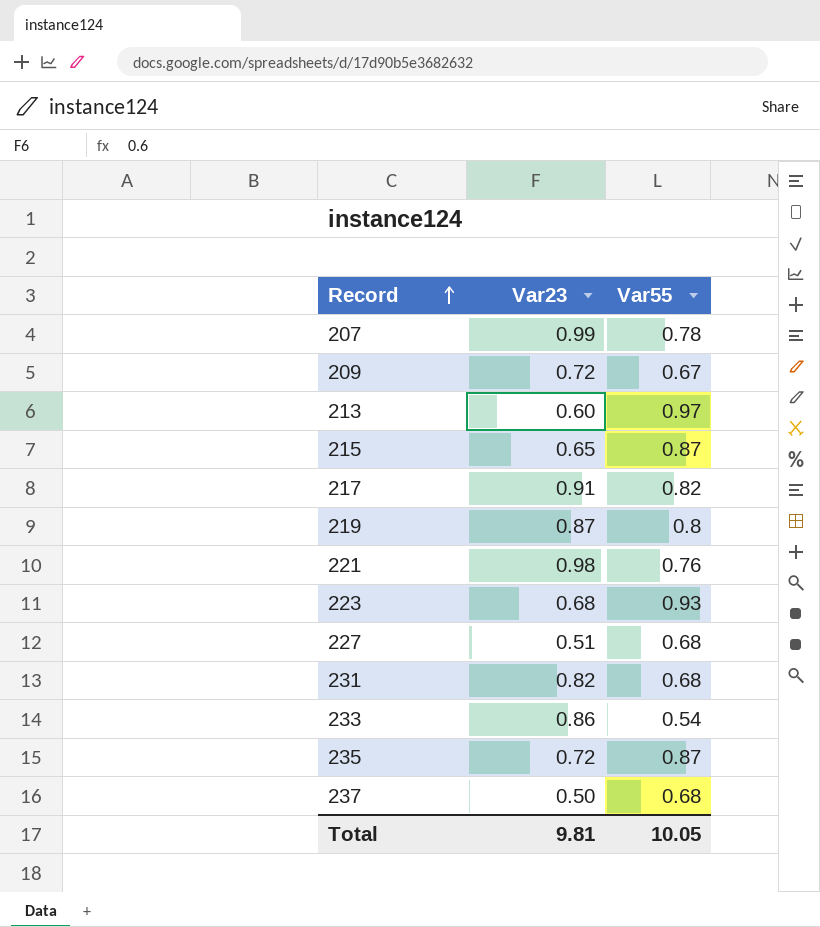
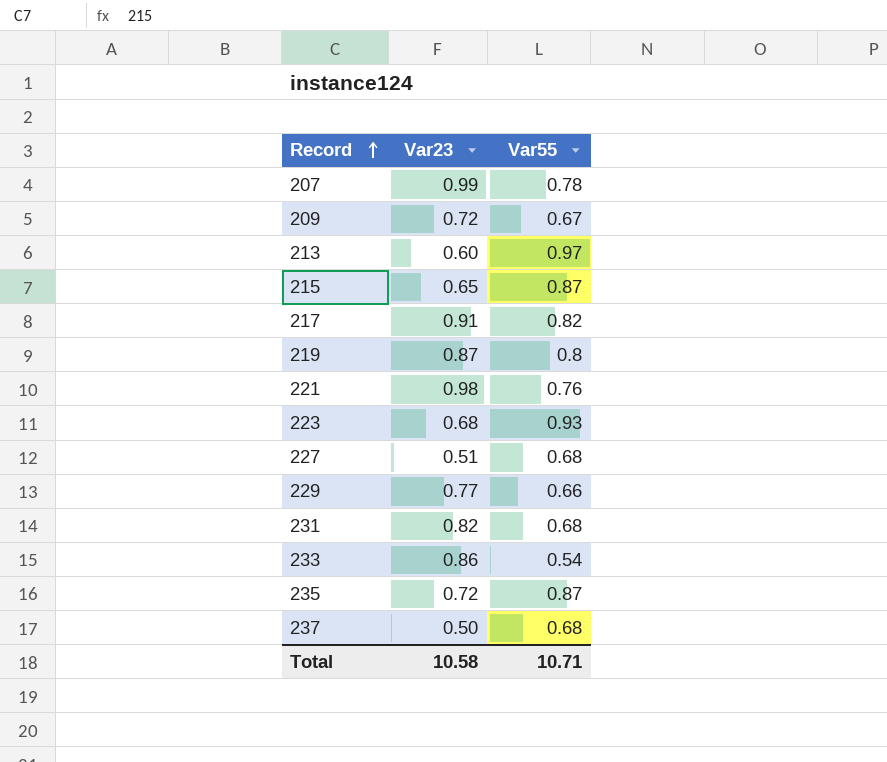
row 229: none -> 0.77 | 0.66
Total | Var23: 9.81 -> 10.58
Total | Var55: 10.05 -> 10.71

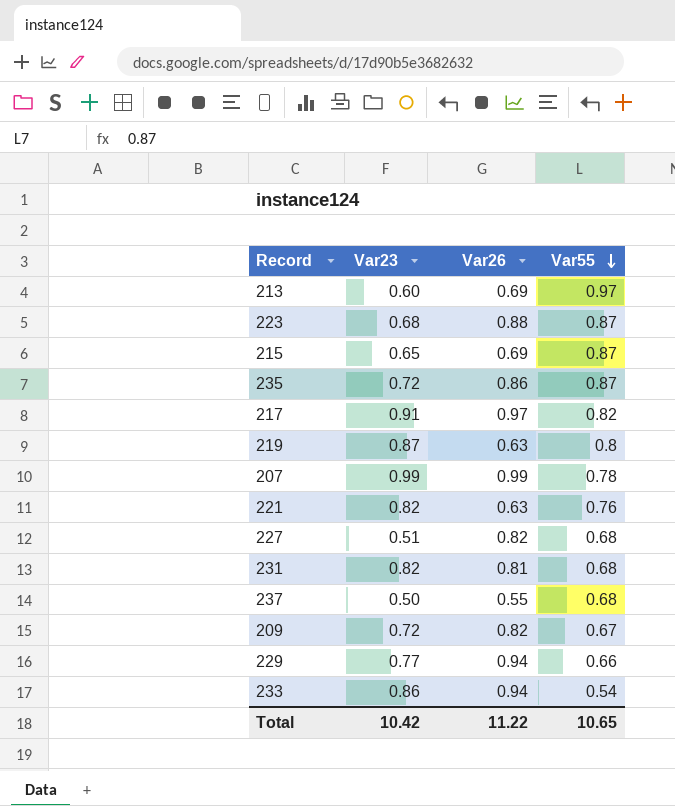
row order: Record ascending -> Var55 descending
column Var26 | position: none -> 3
223 | Var55: 0.93 -> 0.87
221 | Var23: 0.98 -> 0.82
Total | Var23: 10.58 -> 10.42
Total | Var55: 10.71 -> 10.65

